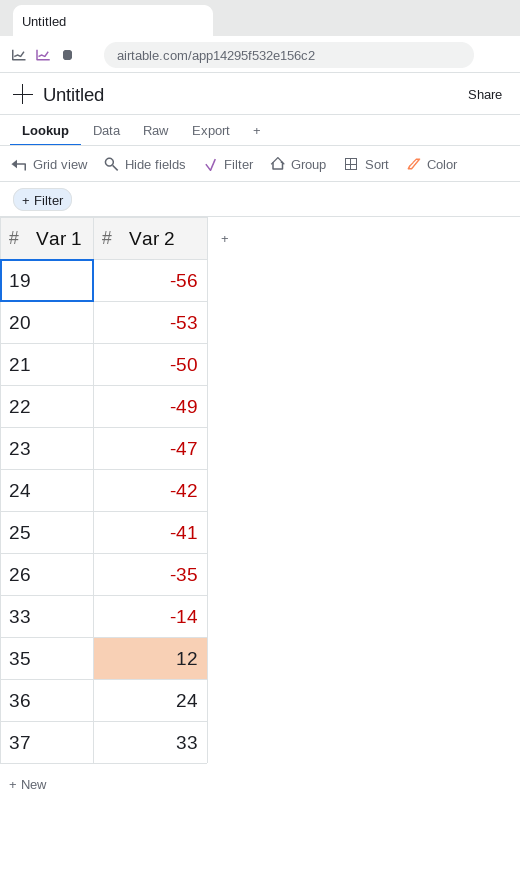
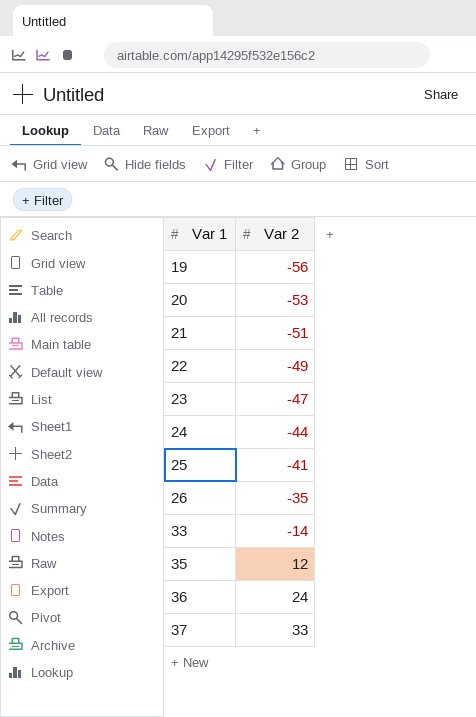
21 | Var 2: -50 -> -51
24 | Var 2: -42 -> -44

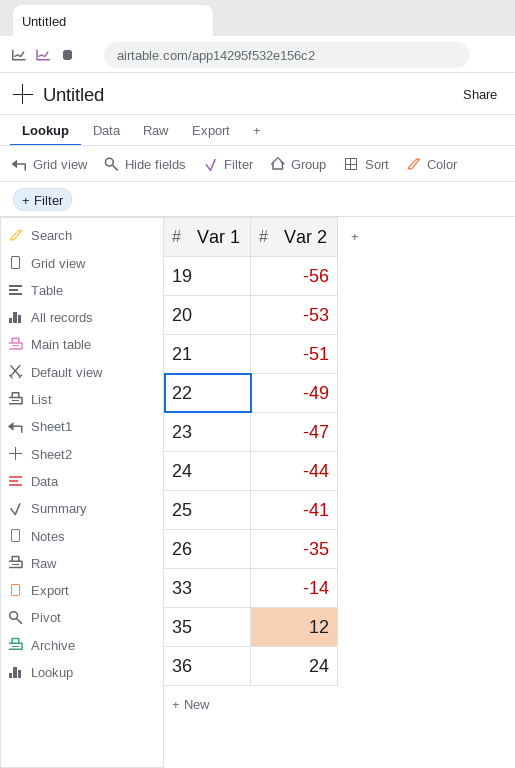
row 37: 33 -> none

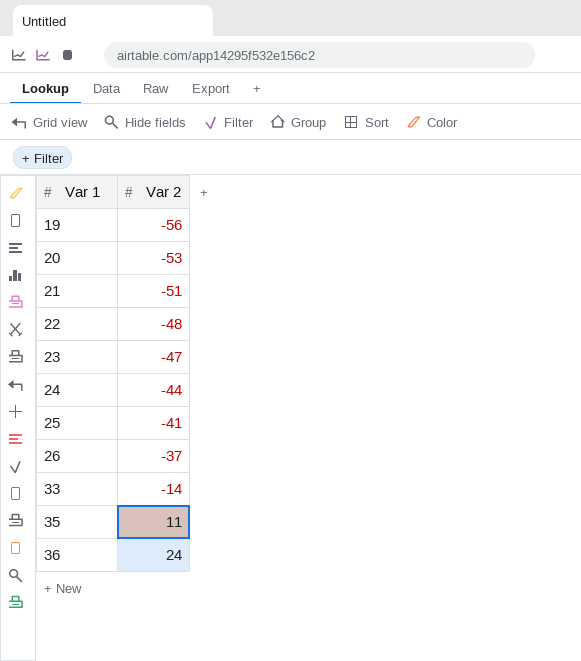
22 | Var 2: -49 -> -48
26 | Var 2: -35 -> -37
35 | Var 2: 12 -> 11

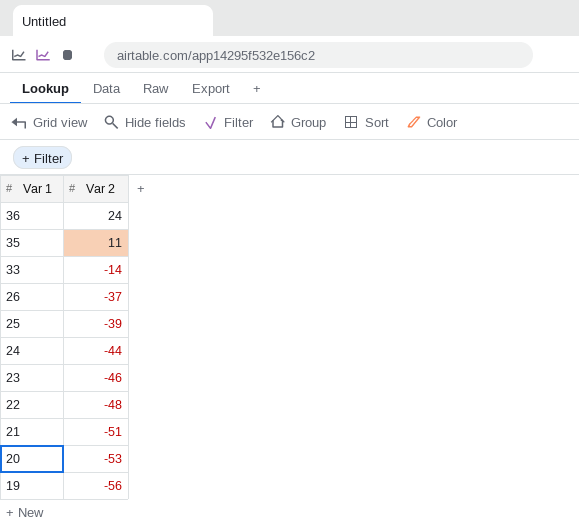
row order: Var 1 ascending -> Var 1 descending
25 | Var 2: -41 -> -39
23 | Var 2: -47 -> -46

